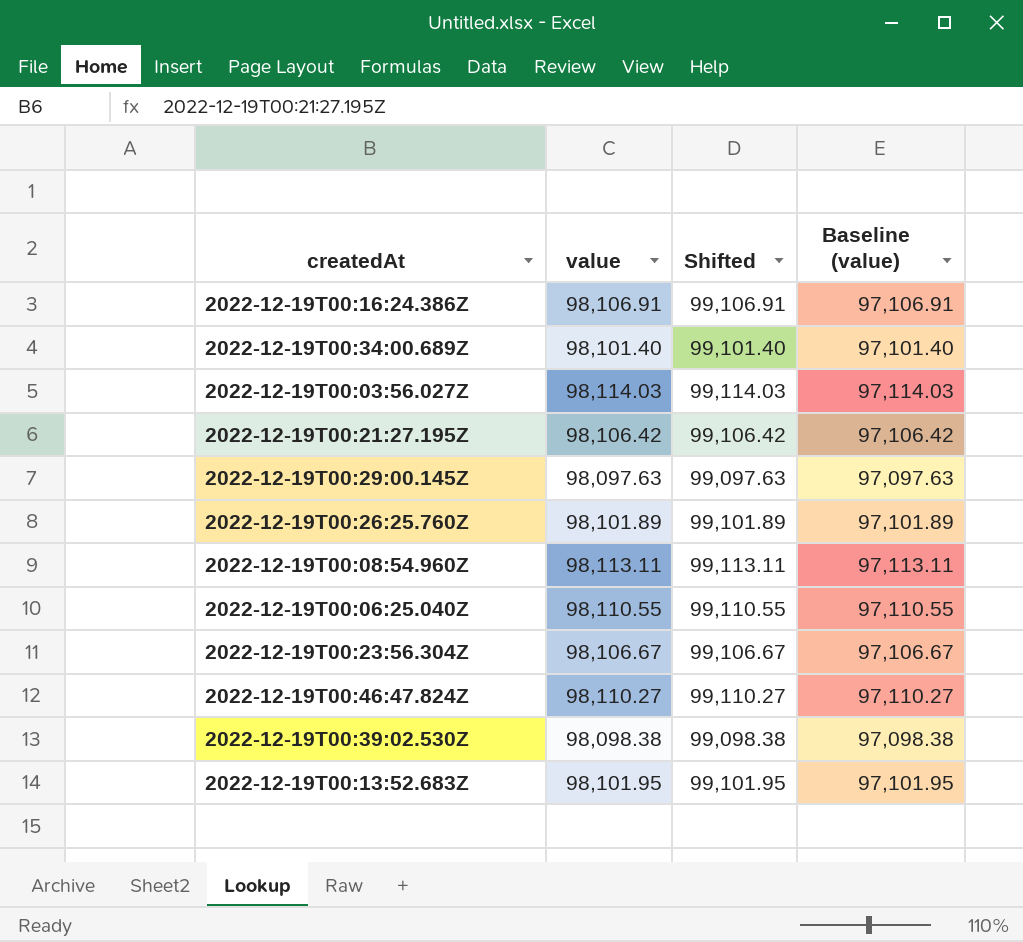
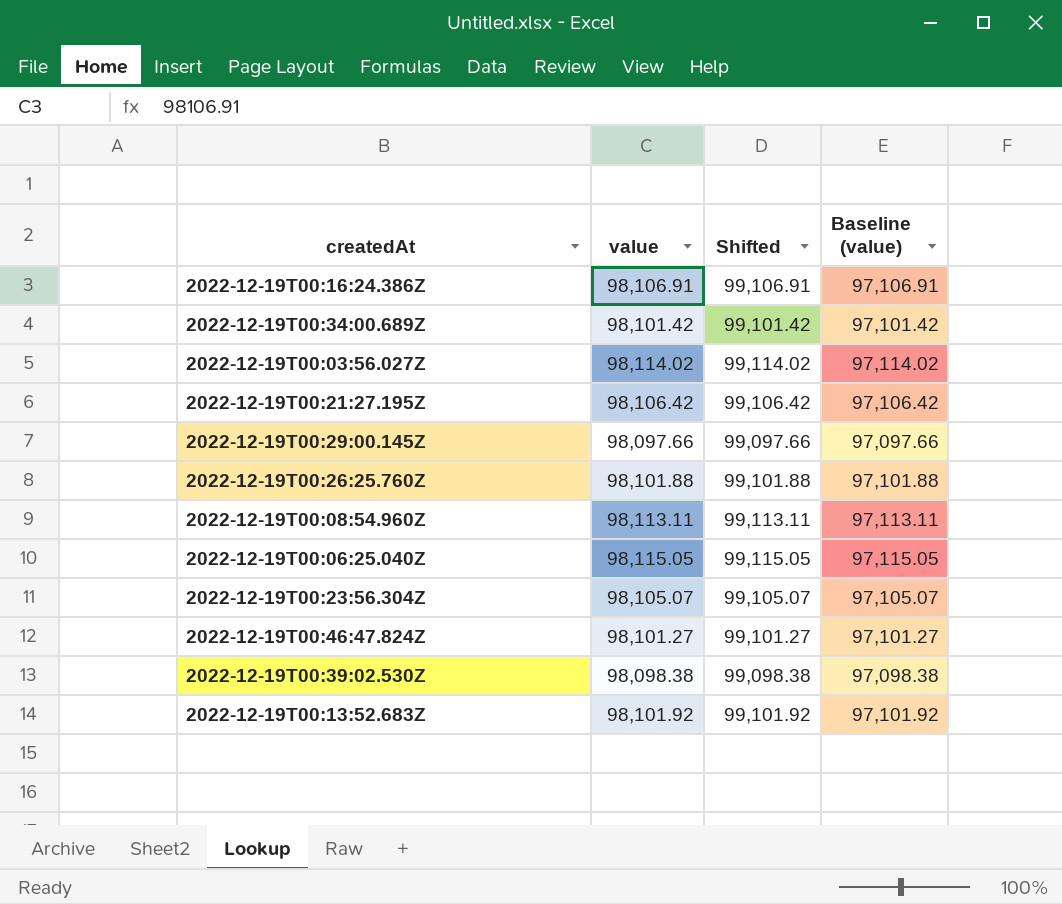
2022-12-19T00:34:00.689Z | value: 98,101.40 -> 98,101.42
2022-12-19T00:34:00.689Z | Shifted: 99,101.40 -> 99,101.42
2022-12-19T00:34:00.689Z | Baseline (value): 97,101.40 -> 97,101.42
2022-12-19T00:03:56.027Z | value: 98,114.03 -> 98,114.02
2022-12-19T00:03:56.027Z | Shifted: 99,114.03 -> 99,114.02
2022-12-19T00:03:56.027Z | Baseline (value): 97,114.03 -> 97,114.02
2022-12-19T00:29:00.145Z | value: 98,097.63 -> 98,097.66
2022-12-19T00:29:00.145Z | Shifted: 99,097.63 -> 99,097.66
2022-12-19T00:29:00.145Z | Baseline (value): 97,097.63 -> 97,097.66
2022-12-19T00:26:25.760Z | value: 98,101.89 -> 98,101.88
2022-12-19T00:26:25.760Z | Shifted: 99,101.89 -> 99,101.88
2022-12-19T00:26:25.760Z | Baseline (value): 97,101.89 -> 97,101.88
2022-12-19T00:06:25.040Z | value: 98,110.55 -> 98,115.05
2022-12-19T00:06:25.040Z | Shifted: 99,110.55 -> 99,115.05
2022-12-19T00:06:25.040Z | Baseline (value): 97,110.55 -> 97,115.05
2022-12-19T00:23:56.304Z | value: 98,106.67 -> 98,105.07
2022-12-19T00:23:56.304Z | Shifted: 99,106.67 -> 99,105.07
2022-12-19T00:23:56.304Z | Baseline (value): 97,106.67 -> 97,105.07
2022-12-19T00:46:47.824Z | value: 98,110.27 -> 98,101.27
2022-12-19T00:46:47.824Z | Shifted: 99,110.27 -> 99,101.27
2022-12-19T00:46:47.824Z | Baseline (value): 97,110.27 -> 97,101.27
2022-12-19T00:13:52.683Z | value: 98,101.95 -> 98,101.92
2022-12-19T00:13:52.683Z | Shifted: 99,101.95 -> 99,101.92
2022-12-19T00:13:52.683Z | Baseline (value): 97,101.95 -> 97,101.92

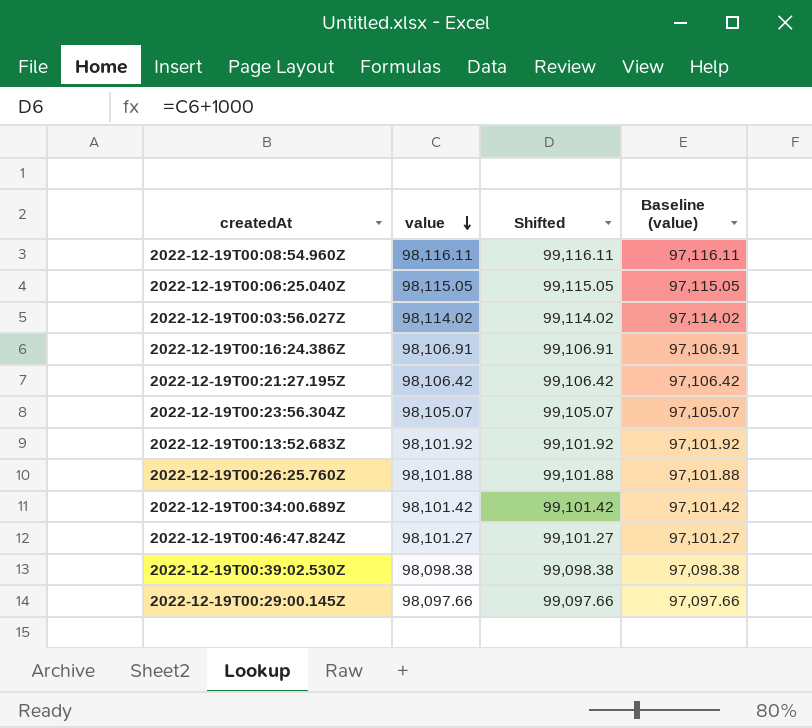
row order: none -> value descending
2022-12-19T00:08:54.960Z | value: 98,113.11 -> 98,116.11
2022-12-19T00:08:54.960Z | Shifted: 99,113.11 -> 99,116.11
2022-12-19T00:08:54.960Z | Baseline (value): 97,113.11 -> 97,116.11

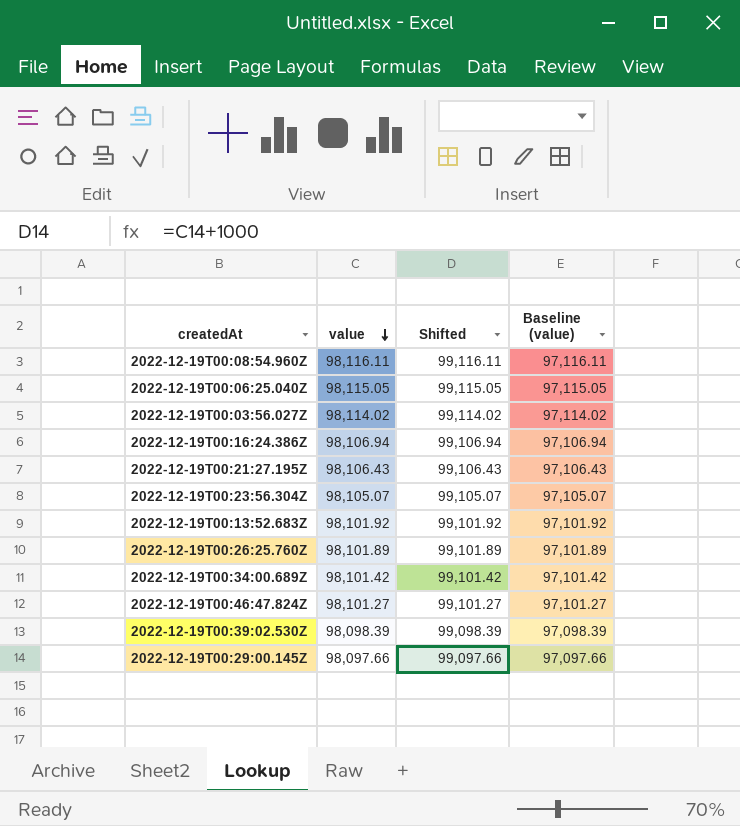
2022-12-19T00:16:24.386Z | value: 98,106.91 -> 98,106.94
2022-12-19T00:16:24.386Z | Shifted: 99,106.91 -> 99,106.94
2022-12-19T00:16:24.386Z | Baseline (value): 97,106.91 -> 97,106.94
2022-12-19T00:21:27.195Z | value: 98,106.42 -> 98,106.43
2022-12-19T00:21:27.195Z | Shifted: 99,106.42 -> 99,106.43
2022-12-19T00:21:27.195Z | Baseline (value): 97,106.42 -> 97,106.43
2022-12-19T00:26:25.760Z | value: 98,101.88 -> 98,101.89
2022-12-19T00:26:25.760Z | Shifted: 99,101.88 -> 99,101.89
2022-12-19T00:26:25.760Z | Baseline (value): 97,101.88 -> 97,101.89
2022-12-19T00:39:02.530Z | value: 98,098.38 -> 98,098.39
2022-12-19T00:39:02.530Z | Shifted: 99,098.38 -> 99,098.39
2022-12-19T00:39:02.530Z | Baseline (value): 97,098.38 -> 97,098.39

